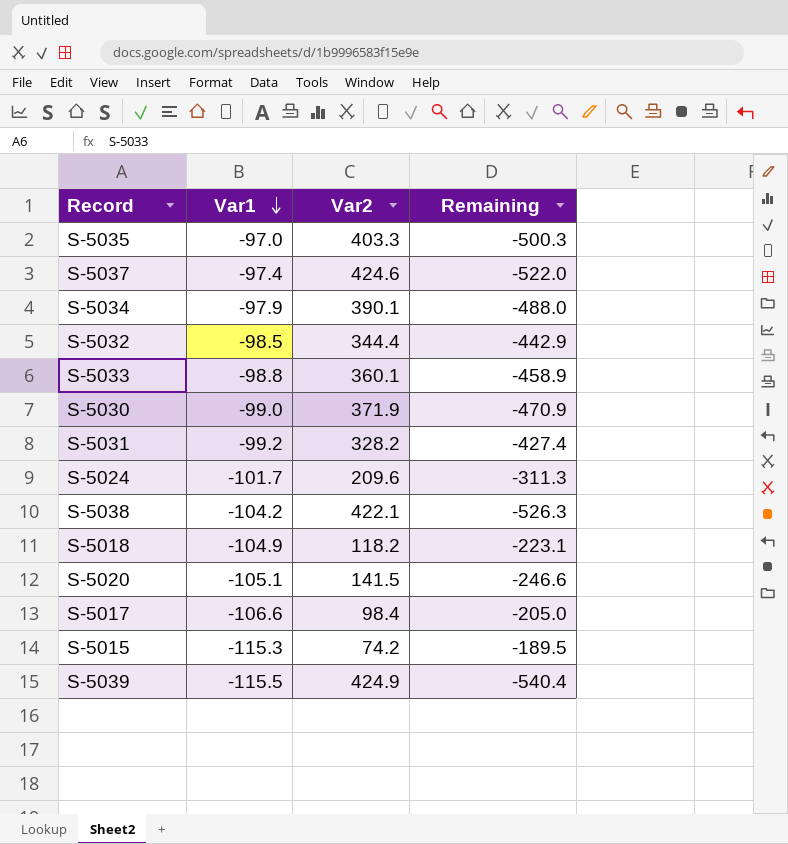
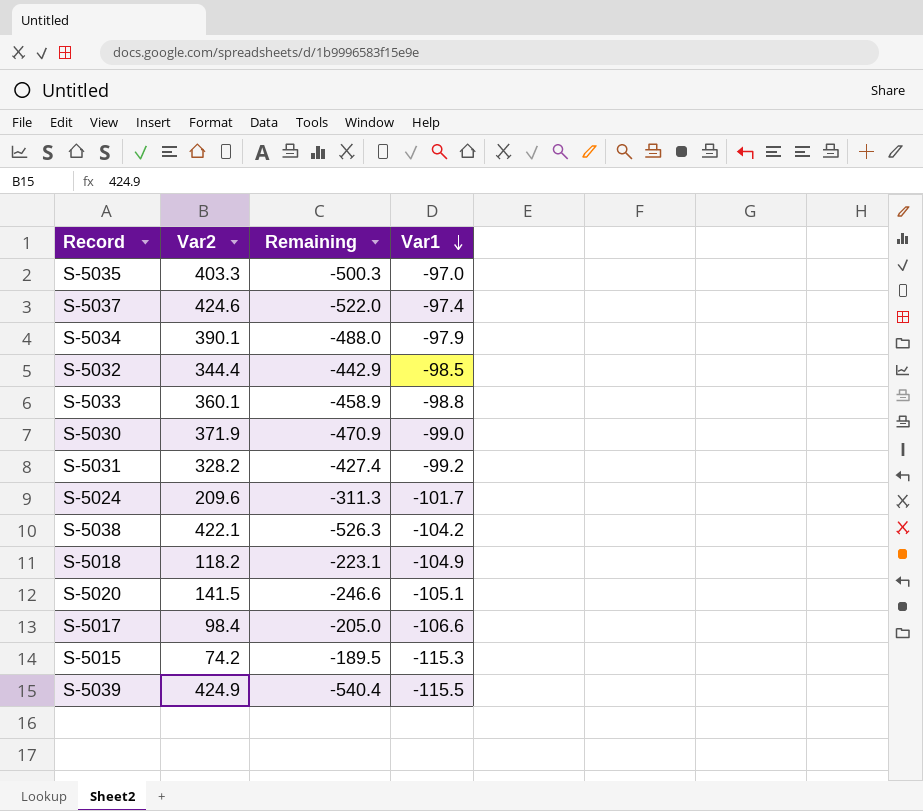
column Var1 | position: 2 -> 4

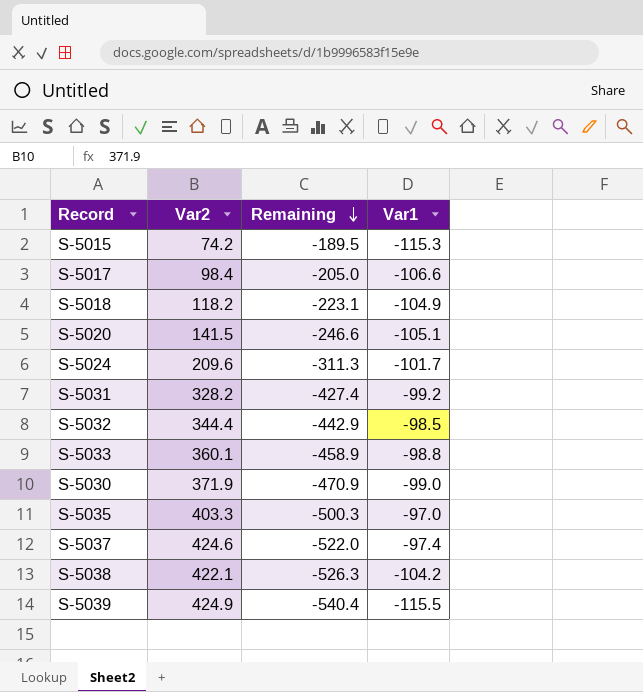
row order: Var1 descending -> Remaining descending
row S-5034: 390.1 | -488.0 | -97.9 -> none

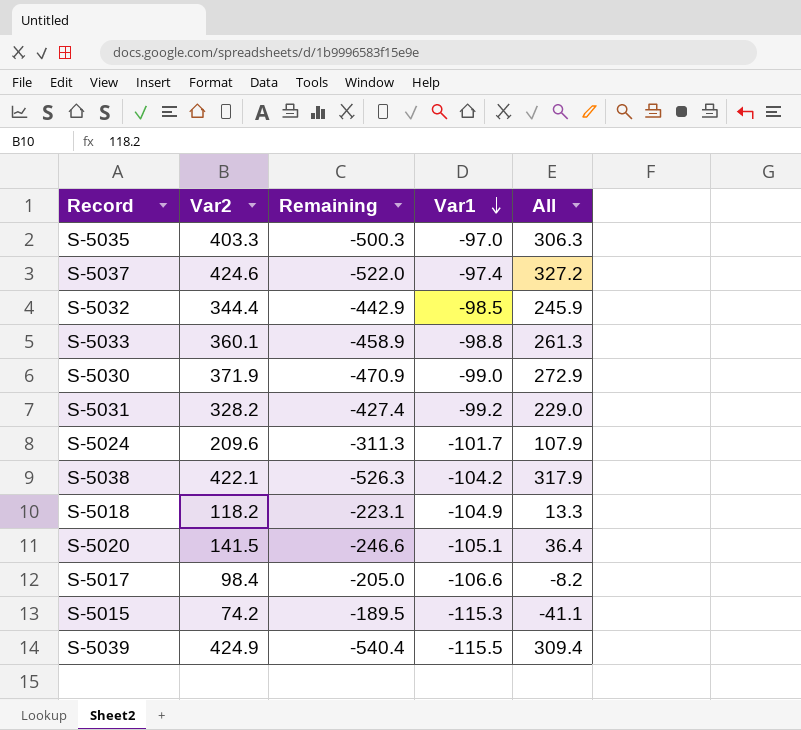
row order: Remaining descending -> Var1 descending
column All | formula: none -> [Var2] + [Var1]

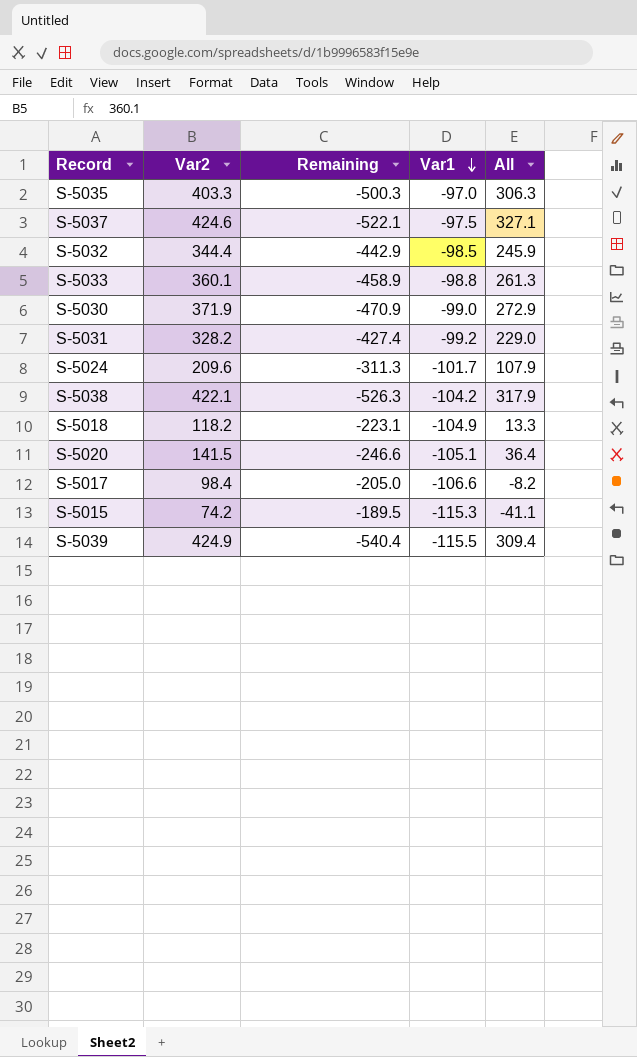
S-5037 | Remaining: -522.0 -> -522.1
S-5037 | Var1: -97.4 -> -97.5
S-5037 | All: 327.2 -> 327.1

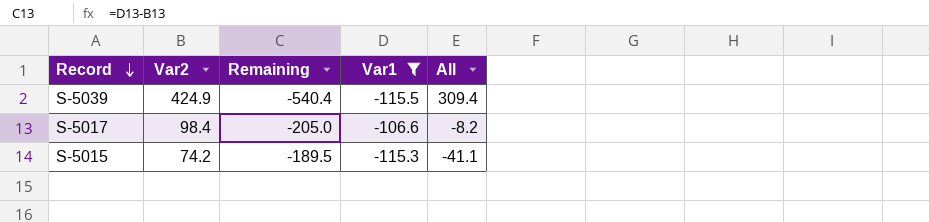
filter: none -> Var1 <= -106.6
row order: Var1 descending -> Record descending

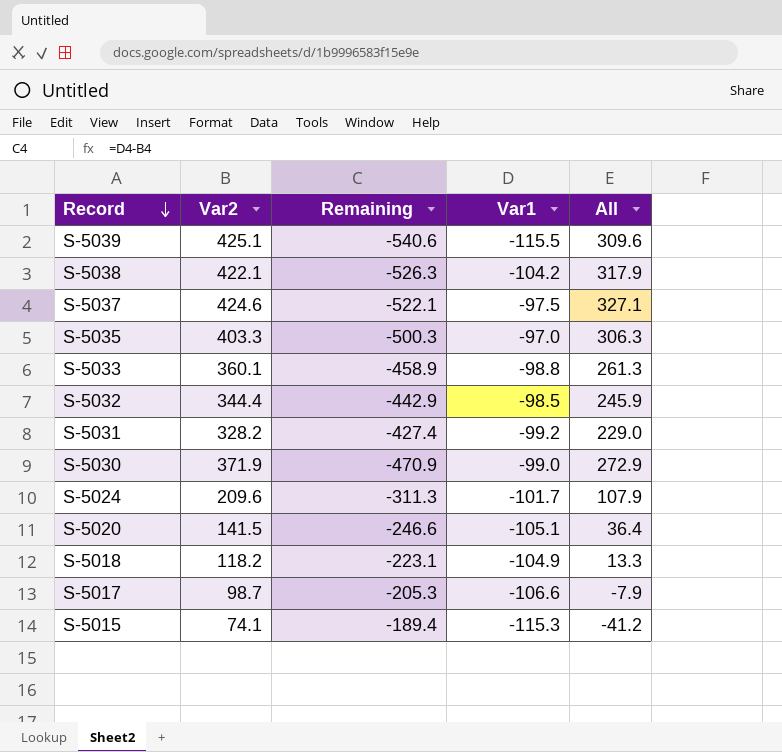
filter: Var1 <= -106.6 -> none
S-5039 | Var2: 424.9 -> 425.1
S-5039 | Remaining: -540.4 -> -540.6
S-5039 | All: 309.4 -> 309.6
S-5017 | Var2: 98.4 -> 98.7
S-5017 | Remaining: -205.0 -> -205.3
S-5017 | All: -8.2 -> -7.9
S-5015 | Var2: 74.2 -> 74.1
S-5015 | Remaining: -189.5 -> -189.4
S-5015 | All: -41.1 -> -41.2

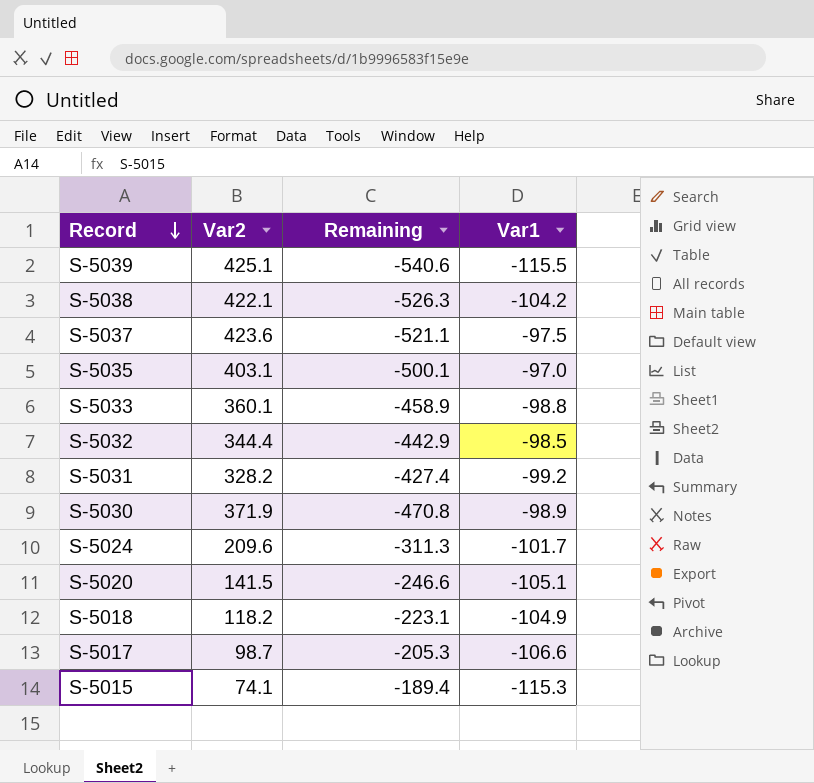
column All | formula: [Var2] + [Var1] -> none
S-5037 | Var2: 424.6 -> 423.6
S-5037 | Remaining: -522.1 -> -521.1
S-5035 | Var2: 403.3 -> 403.1
S-5035 | Remaining: -500.3 -> -500.1
S-5030 | Remaining: -470.9 -> -470.8
S-5030 | Var1: -99.0 -> -98.9

